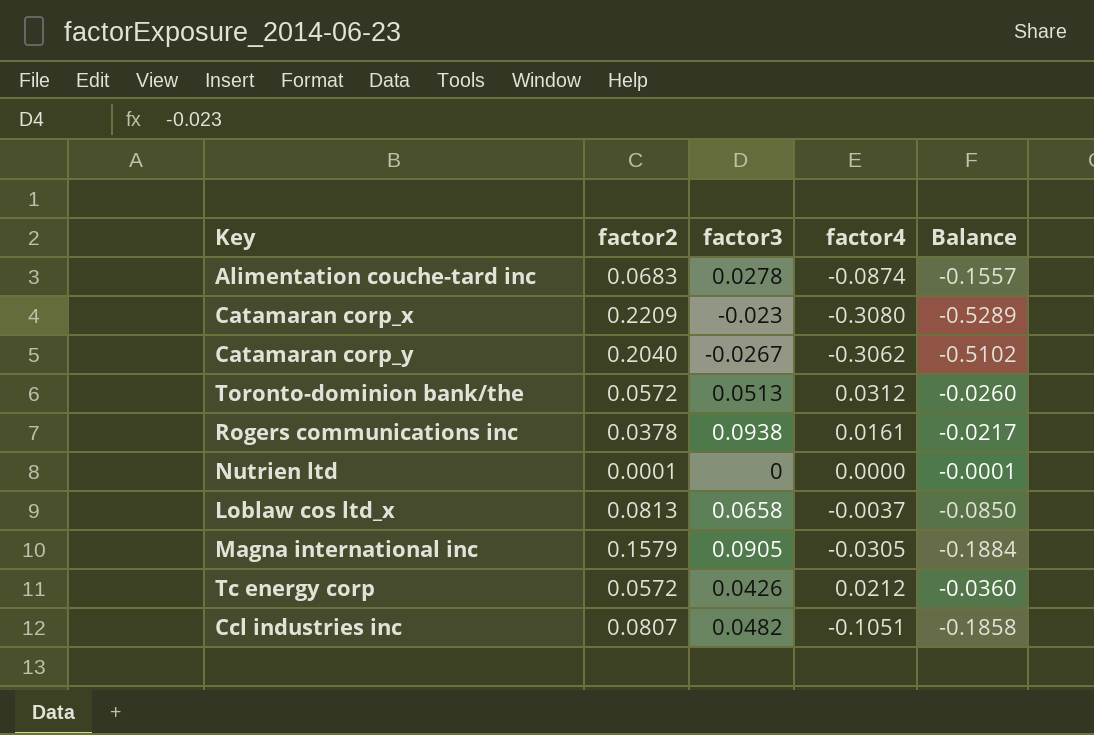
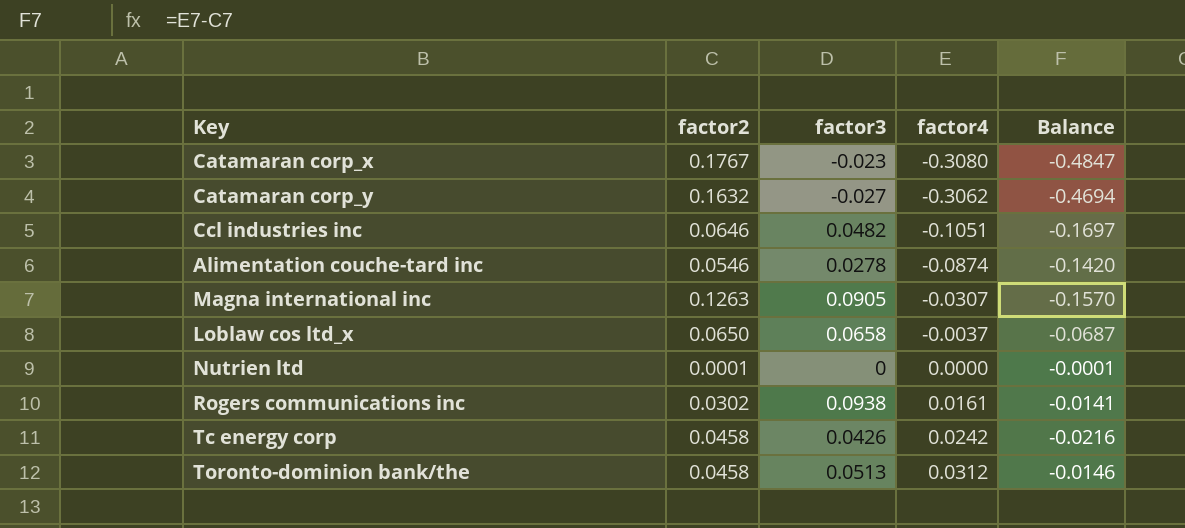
row order: none -> factor4 ascending
Catamaran corp_x | factor2: 0.2209 -> 0.1767
Catamaran corp_x | Balance: -0.5289 -> -0.4847
Catamaran corp_y | factor2: 0.2040 -> 0.1632
Catamaran corp_y | factor3: -0.0267 -> -0.027
Catamaran corp_y | Balance: -0.5102 -> -0.4694
Ccl industries inc | factor2: 0.0807 -> 0.0646
Ccl industries inc | Balance: -0.1858 -> -0.1697
Alimentation couche-tard inc | factor2: 0.0683 -> 0.0546
Alimentation couche-tard inc | Balance: -0.1557 -> -0.1420
Magna international inc | factor2: 0.1579 -> 0.1263
Magna international inc | factor4: -0.0305 -> -0.0307
Magna international inc | Balance: -0.1884 -> -0.1570
Loblaw cos ltd_x | factor2: 0.0813 -> 0.0650
Loblaw cos ltd_x | Balance: -0.0850 -> -0.0687
Rogers communications inc | factor2: 0.0378 -> 0.0302
Rogers communications inc | Balance: -0.0217 -> -0.0141
Tc energy corp | factor2: 0.0572 -> 0.0458
Tc energy corp | factor4: 0.0212 -> 0.0242
Tc energy corp | Balance: -0.0360 -> -0.0216
Toronto-dominion bank/the | factor2: 0.0572 -> 0.0458
Toronto-dominion bank/the | Balance: -0.0260 -> -0.0146

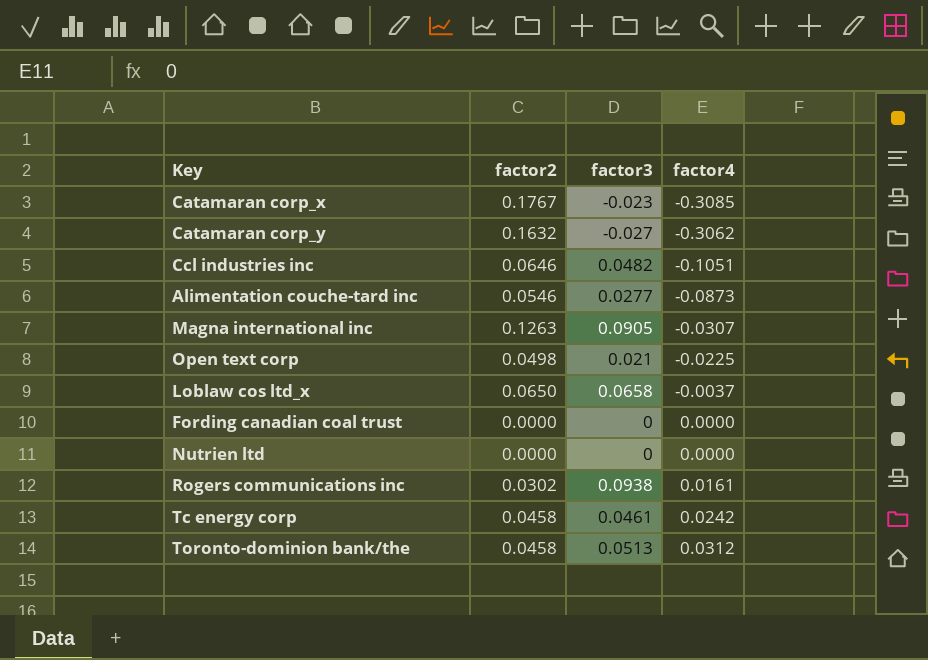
column Balance | formula: [factor4] - [factor2] -> none
Catamaran corp_x | factor4: -0.3080 -> -0.3085
Alimentation couche-tard inc | factor3: 0.0278 -> 0.0277
Alimentation couche-tard inc | factor4: -0.0874 -> -0.0873
row Open text corp: none -> 0.0498 | 0.021 | -0.0225
row Fording canadian coal trust: none -> 0.0000 | 0 | 0.0000
Nutrien ltd | factor2: 0.0001 -> 0.0000
Tc energy corp | factor3: 0.0426 -> 0.0461

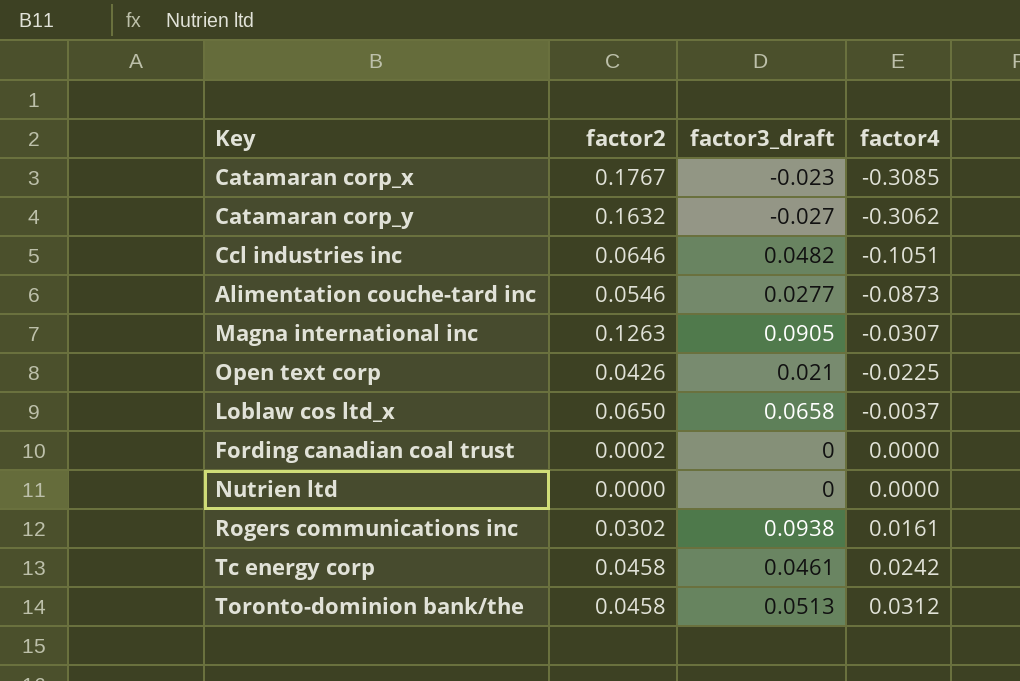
column name: factor3 -> factor3_draft
Open text corp | factor2: 0.0498 -> 0.0426
Fording canadian coal trust | factor2: 0.0000 -> 0.0002

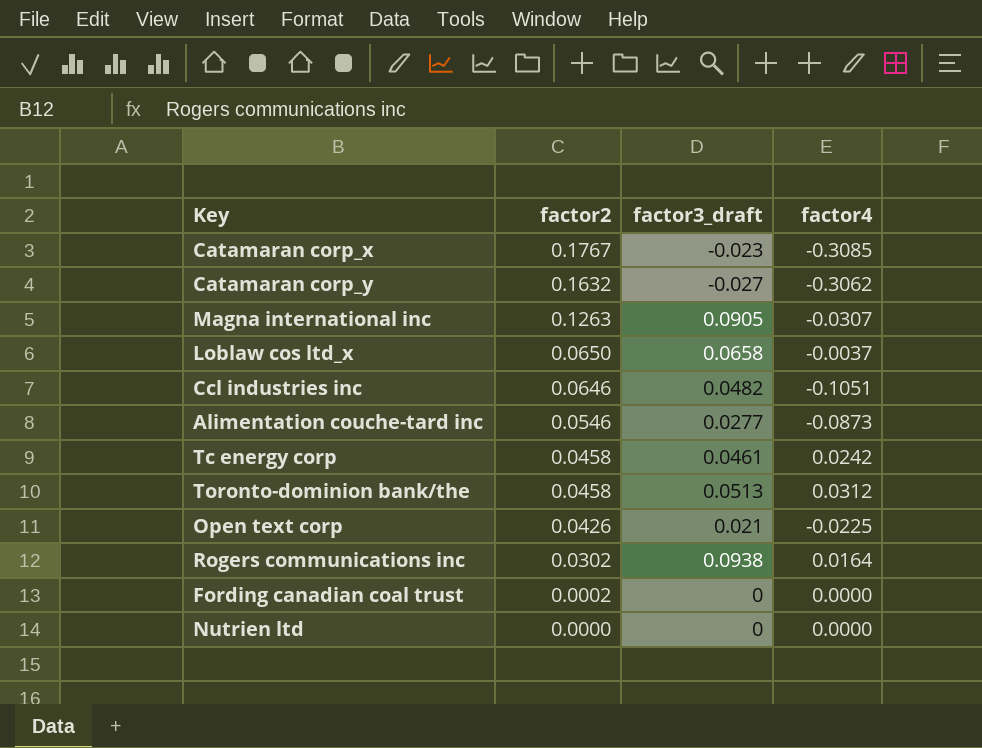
row order: factor4 ascending -> factor2 descending
Rogers communications inc | factor4: 0.0161 -> 0.0164

